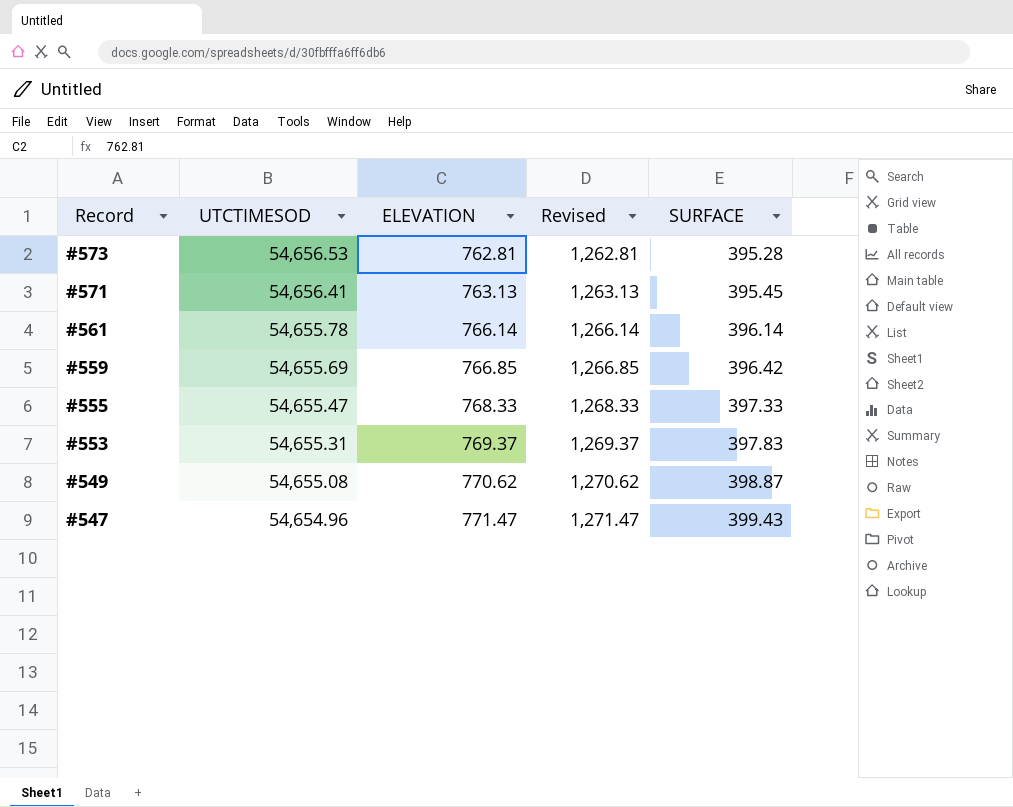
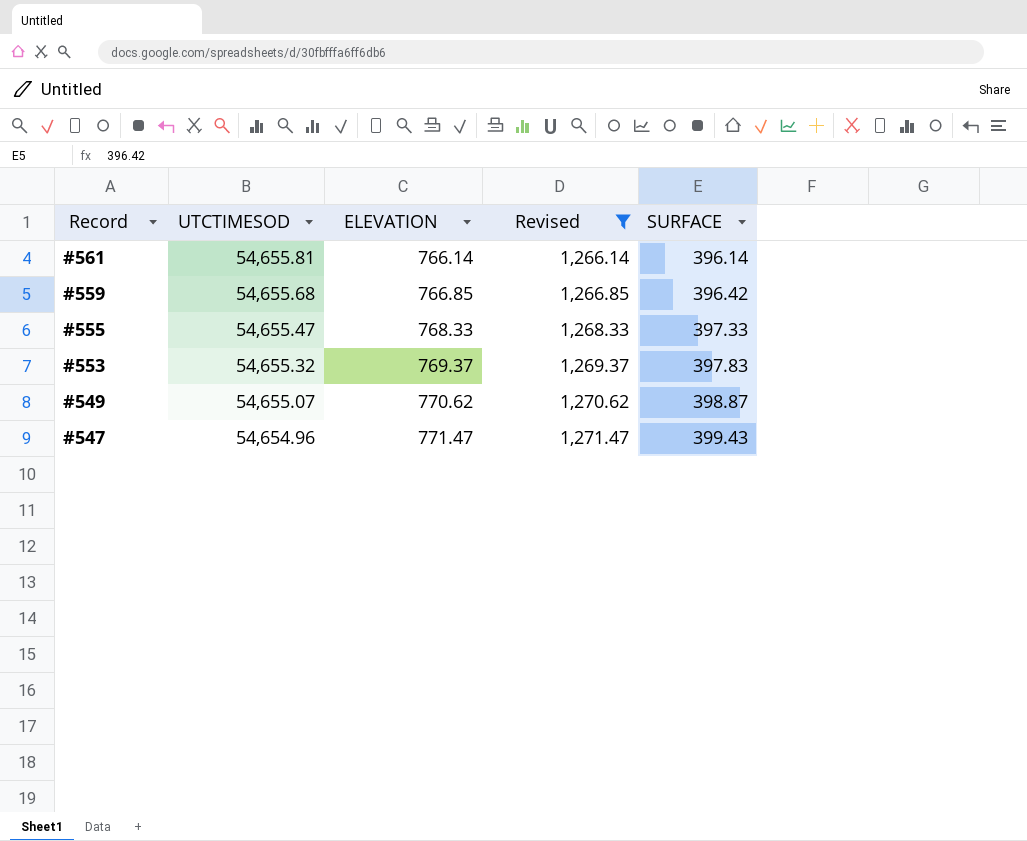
filter: none -> Revised >= 1,266.14
#561 | UTCTIMESOD: 54,655.78 -> 54,655.81
#559 | UTCTIMESOD: 54,655.69 -> 54,655.68
#553 | UTCTIMESOD: 54,655.31 -> 54,655.32
#549 | UTCTIMESOD: 54,655.08 -> 54,655.07

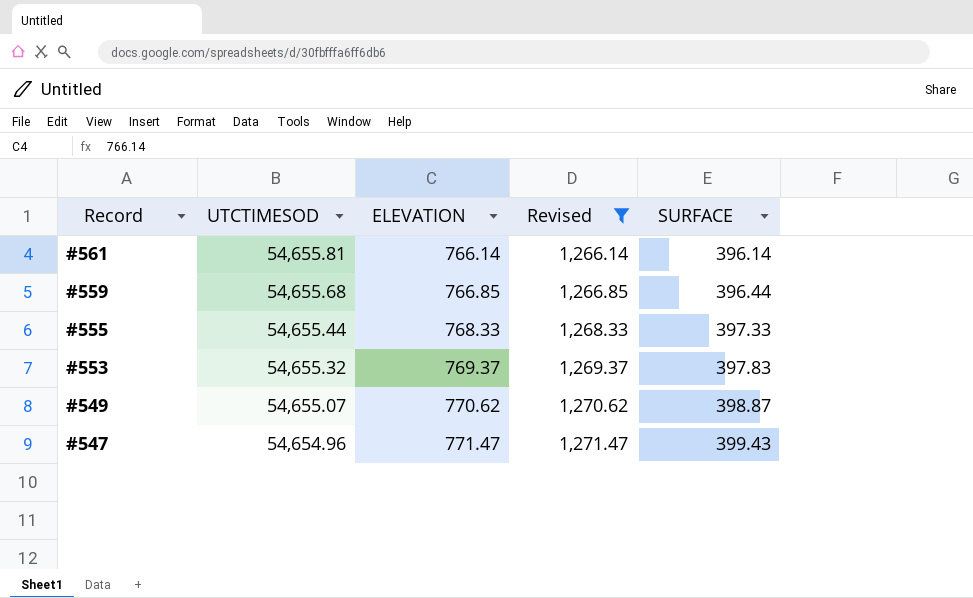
#559 | SURFACE: 396.42 -> 396.44
#555 | UTCTIMESOD: 54,655.47 -> 54,655.44

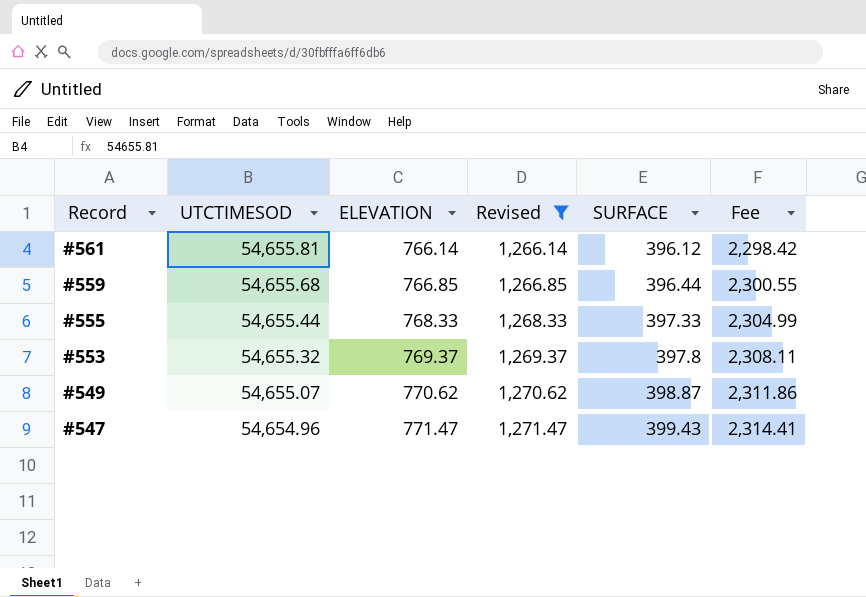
column Fee | formula: none -> [ELEVATION] * 3
#561 | SURFACE: 396.14 -> 396.12
#553 | SURFACE: 397.83 -> 397.8

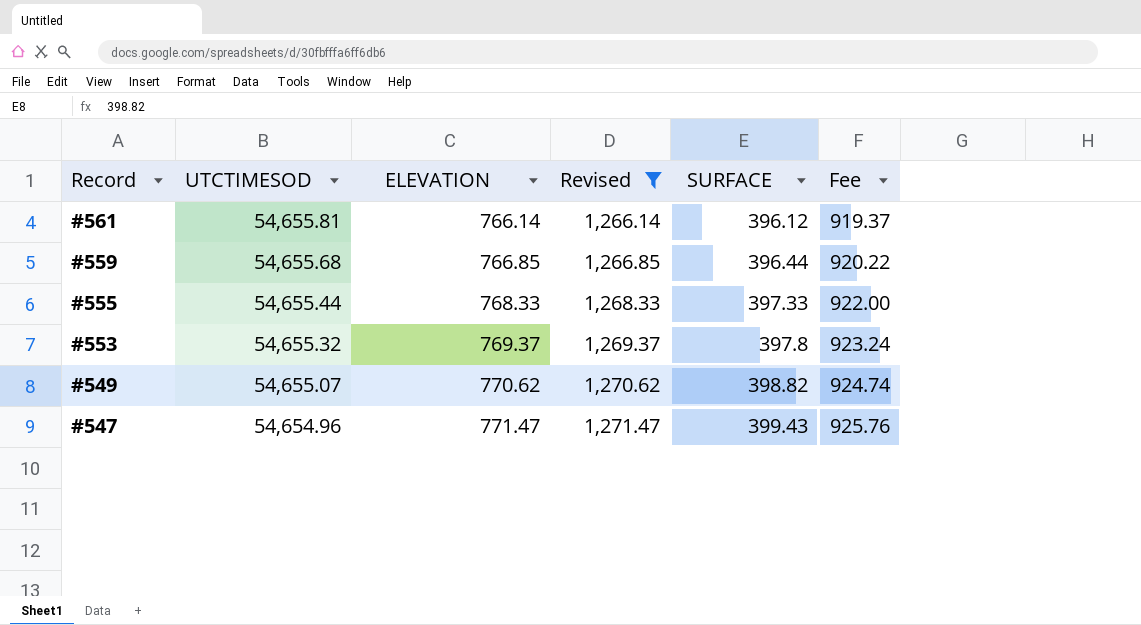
column Fee | formula: [ELEVATION] * 3 -> [ELEVATION] * 1.2
#549 | SURFACE: 398.87 -> 398.82

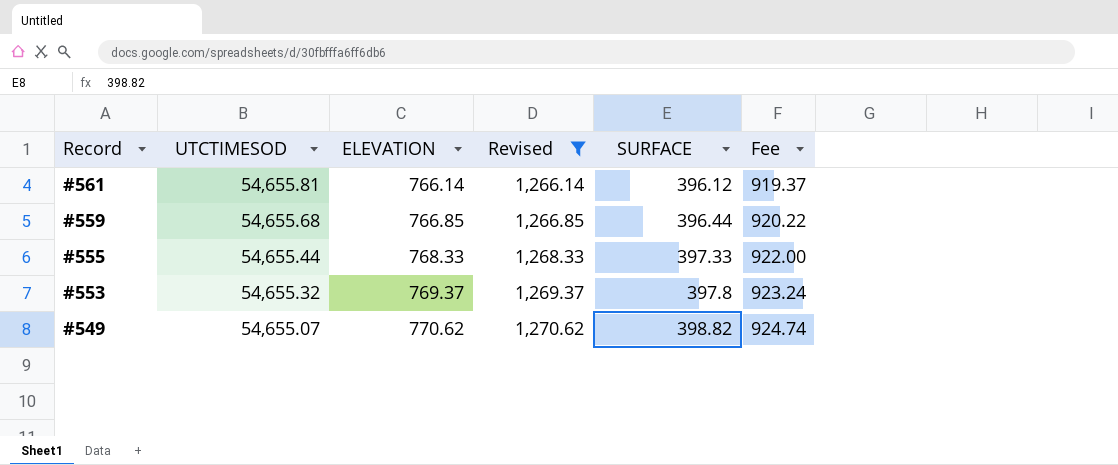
row #547: 54,654.96 | 771.47 | 1,271.47 | 399.43 | 925.76 -> none

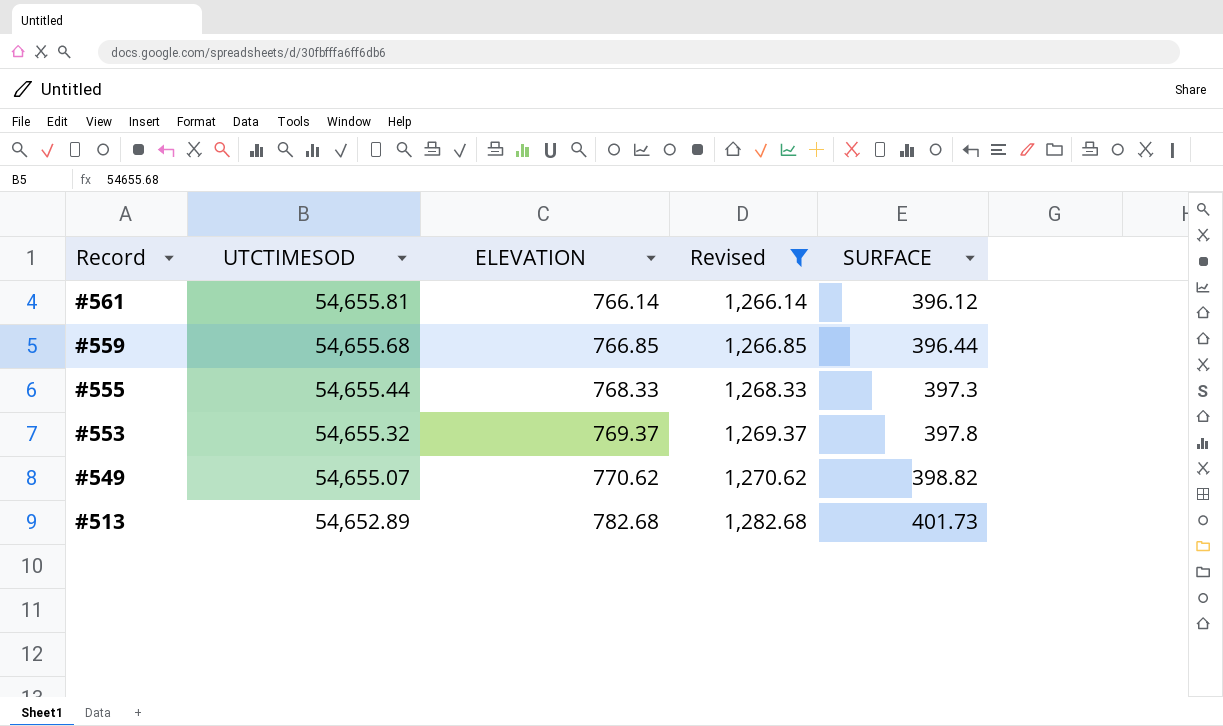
column Fee | formula: [ELEVATION] * 1.2 -> none
#555 | SURFACE: 397.33 -> 397.3
row #513: none -> 54,652.89 | 782.68 | 1,282.68 | 401.73

